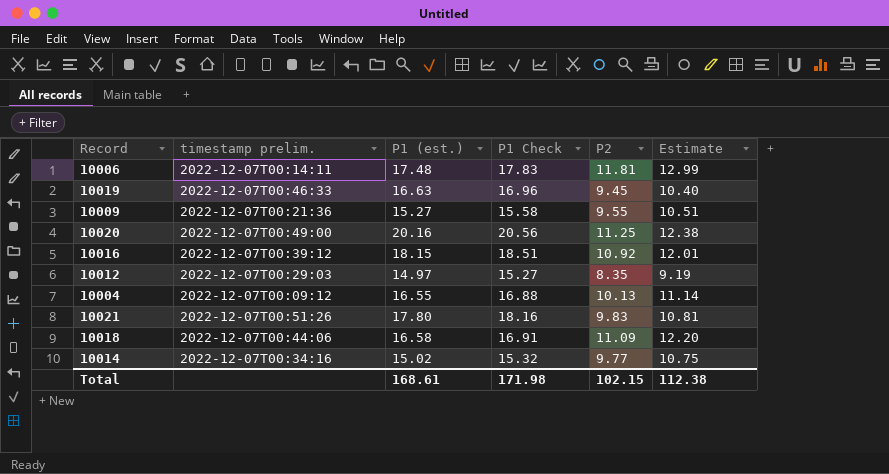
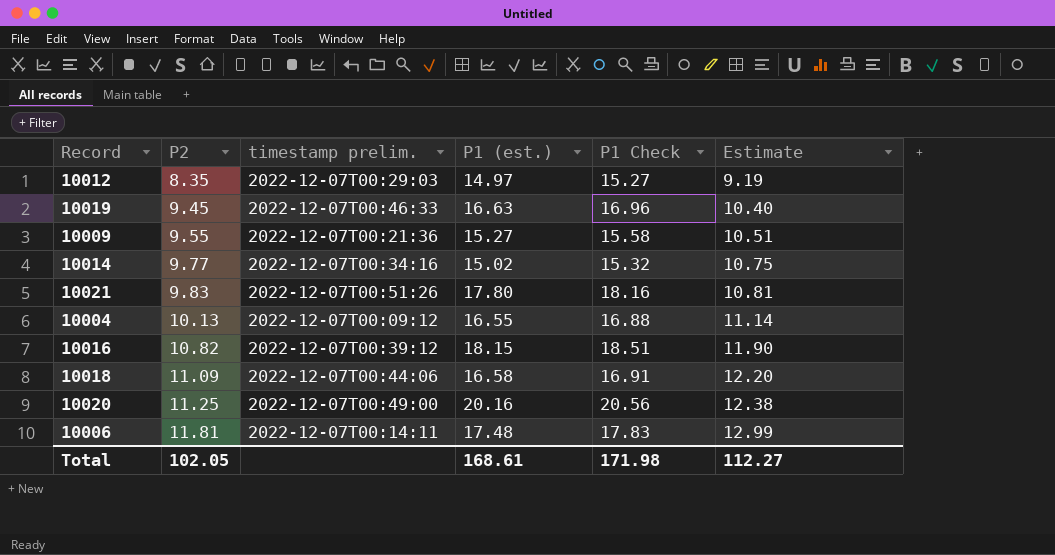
row order: none -> P2 ascending
column P2 | position: 5 -> 2
10016 | P2: 10.92 -> 10.82
10016 | Estimate: 12.01 -> 11.90
Total | P2: 102.15 -> 102.05
Total | Estimate: 112.38 -> 112.27

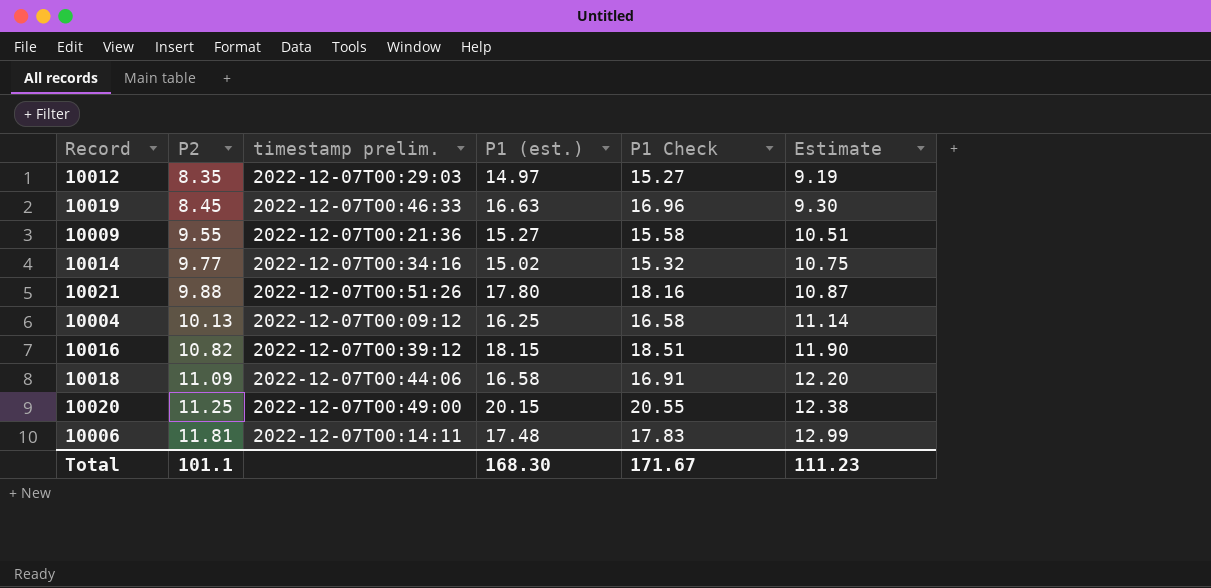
10019 | P2: 9.45 -> 8.45
10019 | Estimate: 10.40 -> 9.30
10021 | P2: 9.83 -> 9.88
10021 | Estimate: 10.81 -> 10.87
10004 | P1 (est.): 16.55 -> 16.25
10004 | P1 Check: 16.88 -> 16.58
10020 | P1 (est.): 20.16 -> 20.15
10020 | P1 Check: 20.56 -> 20.55
Total | P2: 102.05 -> 101.1
Total | P1 (est.): 168.61 -> 168.30
Total | P1 Check: 171.98 -> 171.67
Total | Estimate: 112.27 -> 111.23

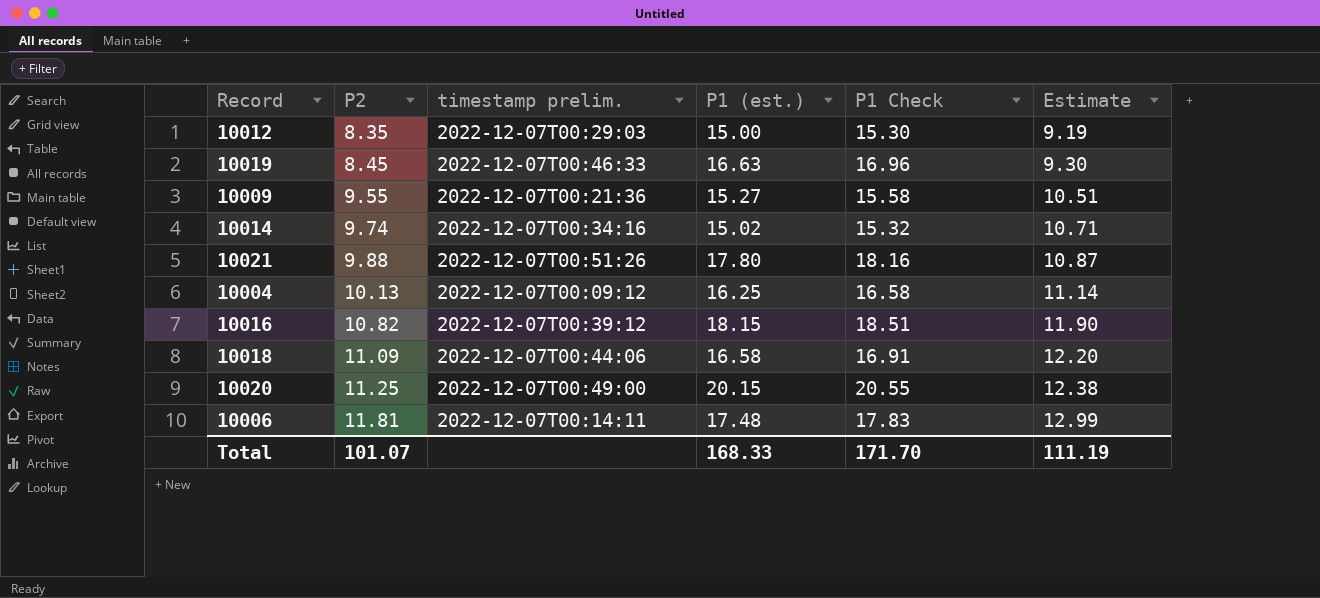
10012 | P1 (est.): 14.97 -> 15.00
10012 | P1 Check: 15.27 -> 15.30
10014 | P2: 9.77 -> 9.74
10014 | Estimate: 10.75 -> 10.71
Total | P2: 101.1 -> 101.07
Total | P1 (est.): 168.30 -> 168.33
Total | P1 Check: 171.67 -> 171.70
Total | Estimate: 111.23 -> 111.19

